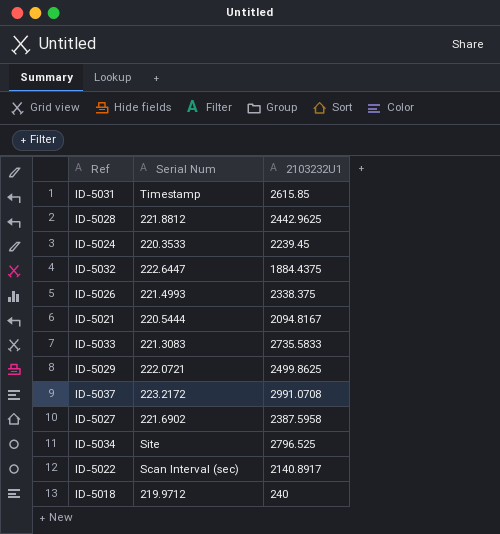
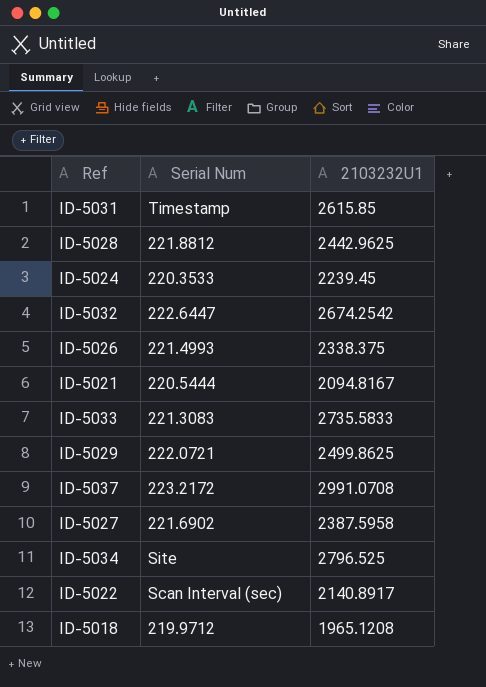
ID-5032 | 2103232U1: 1884.4375 -> 2674.2542
ID-5018 | 2103232U1: 240 -> 1965.1208

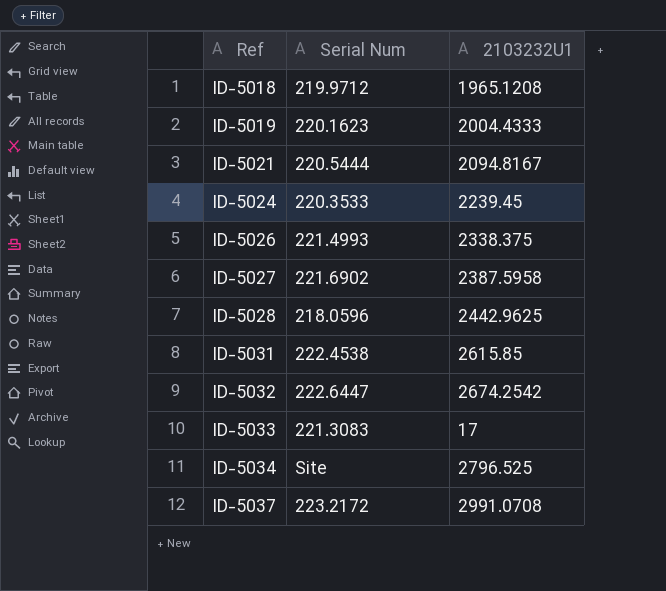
row order: none -> Ref ascending
row ID-5029: 222.0721 | 2499.8625 -> none
row ID-5022: Scan Interval (sec) | 2140.8917 -> none
row ID-5019: none -> 220.1623 | 2004.4333
ID-5028 | Serial Num: 221.8812 -> 218.0596
ID-5031 | Serial Num: Timestamp -> 222.4538
ID-5033 | 2103232U1: 2735.5833 -> 17

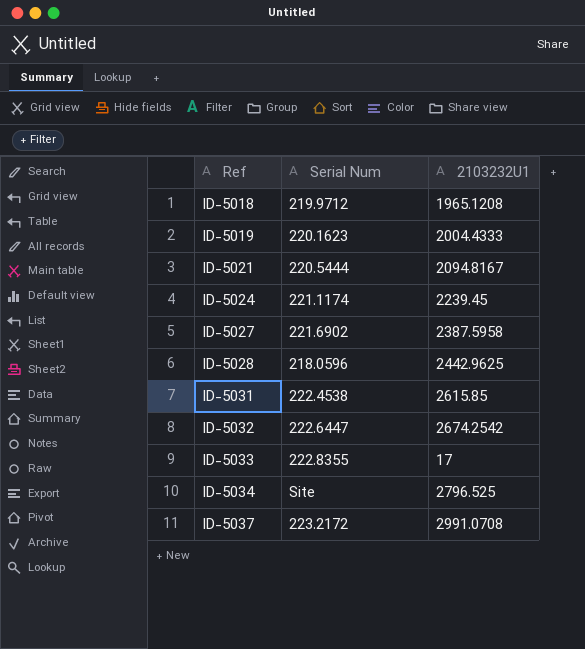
row ID-5026: 221.4993 | 2338.375 -> none
ID-5024 | Serial Num: 220.3533 -> 221.1174
ID-5033 | Serial Num: 221.3083 -> 222.8355

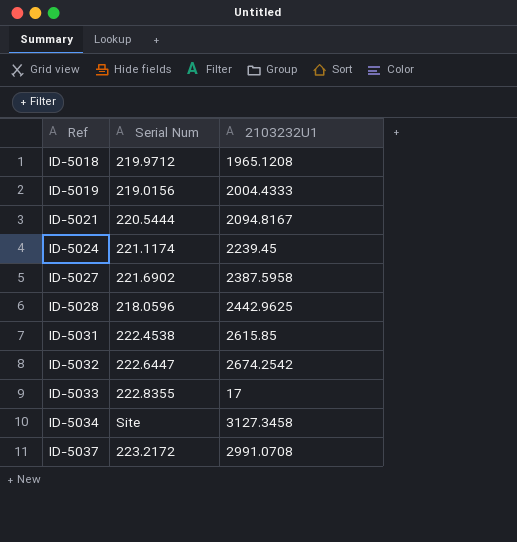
ID-5019 | Serial Num: 220.1623 -> 219.0156
ID-5034 | 2103232U1: 2796.525 -> 3127.3458

